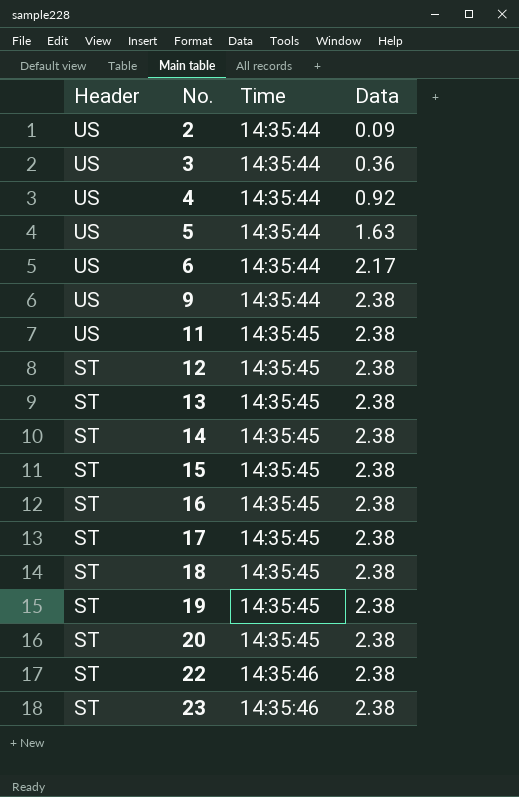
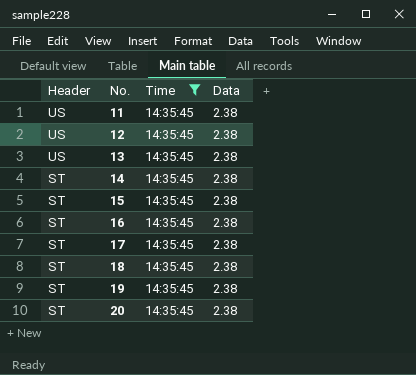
filter: none -> Time = 14:35:45
12 | Header: ST -> US
13 | Header: ST -> US

